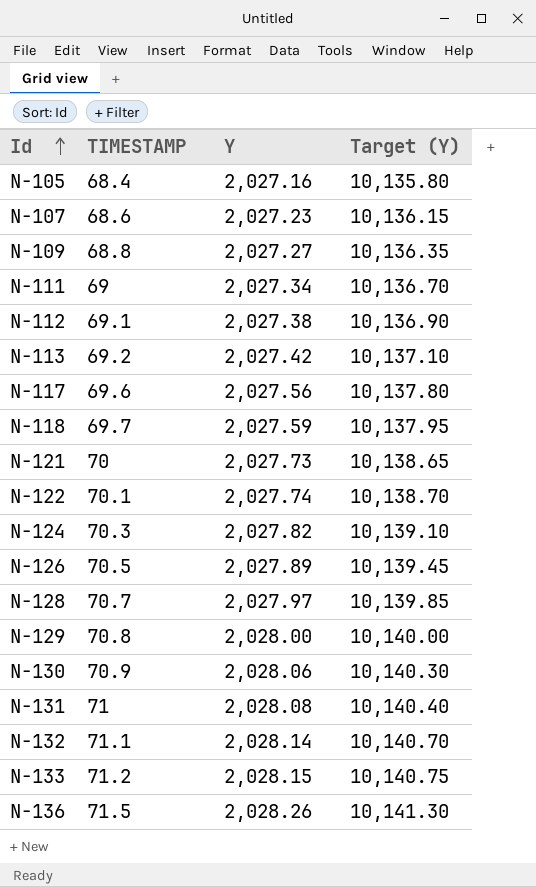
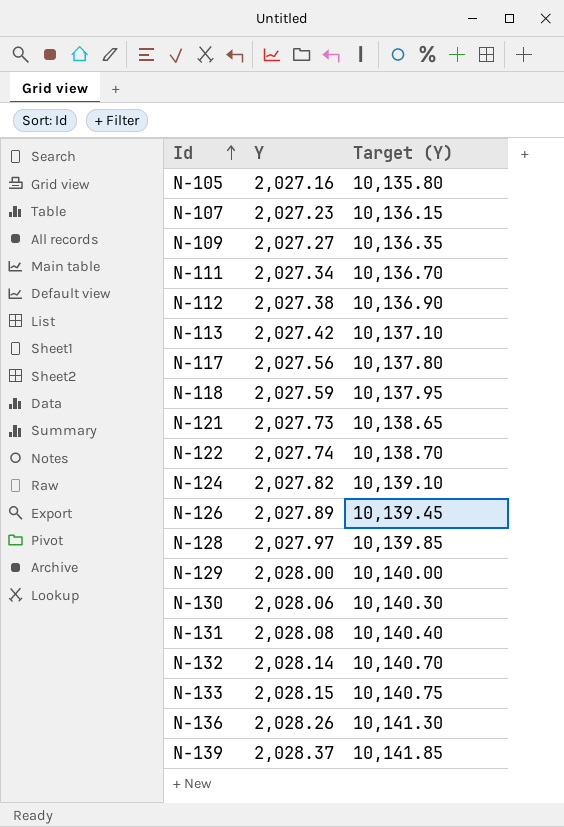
column TIMESTAMP | position: 2 -> none
row N-139: none -> 2,028.37 | 10,141.85

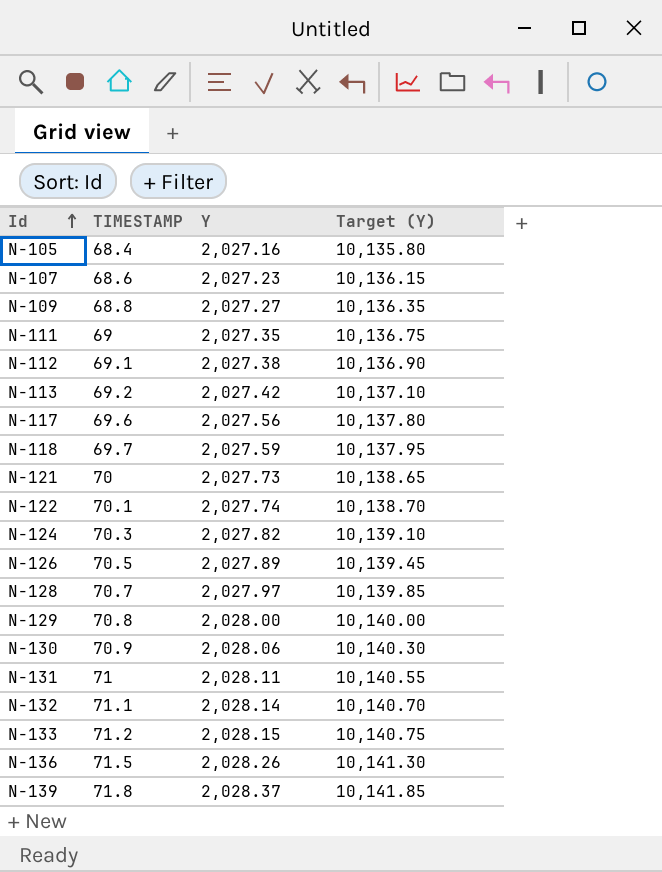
column TIMESTAMP | position: none -> 2
N-111 | Y: 2,027.34 -> 2,027.35
N-111 | Target (Y): 10,136.70 -> 10,136.75
N-131 | Y: 2,028.08 -> 2,028.11
N-131 | Target (Y): 10,140.40 -> 10,140.55

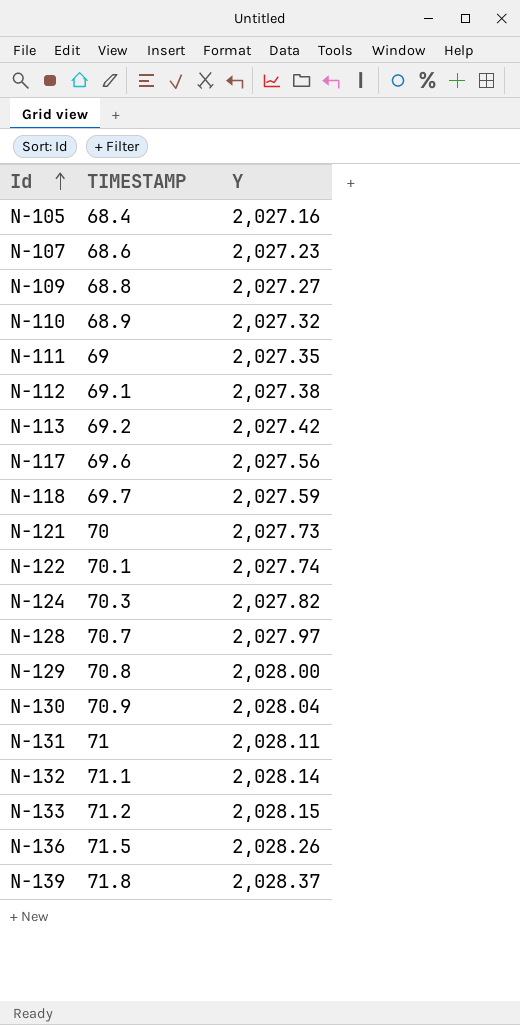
column Target (Y) | formula: [Y] * 5 -> none
row N-126: 70.5 | 2,027.89 | 10,139.45 -> none
row N-110: none -> 68.9 | 2,027.32
N-130 | Y: 2,028.06 -> 2,028.04

